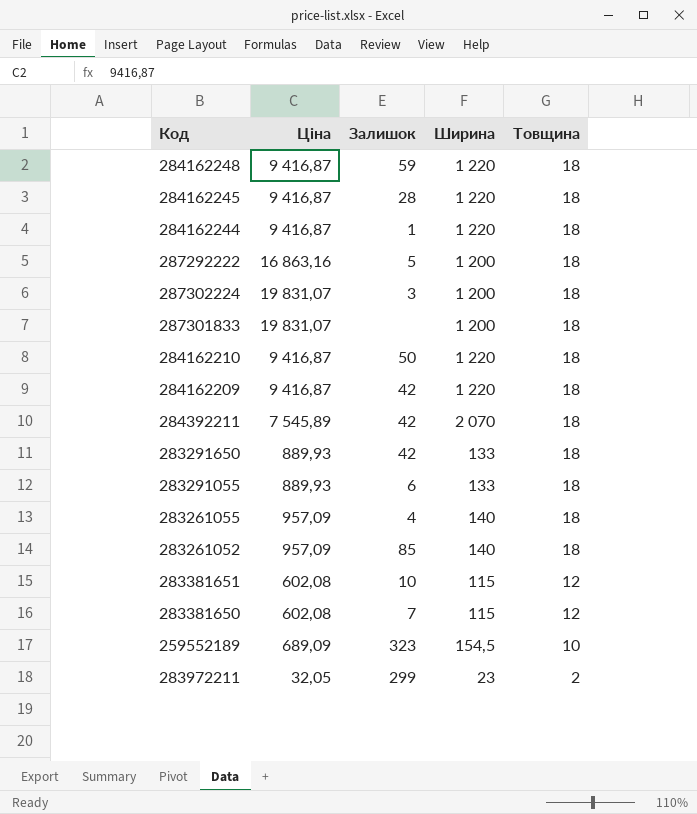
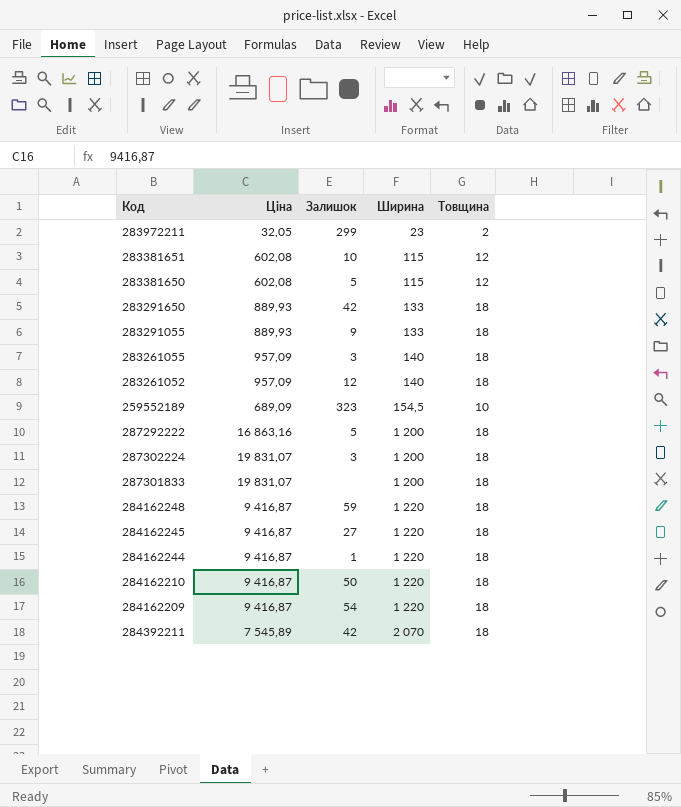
row order: Товщина descending -> Ширина ascending
283381650 | Залишок: 7 -> 5
283291055 | Залишок: 6 -> 9
283261055 | Залишок: 4 -> 3
283261052 | Залишок: 85 -> 12
284162245 | Залишок: 28 -> 27
284162209 | Залишок: 42 -> 54

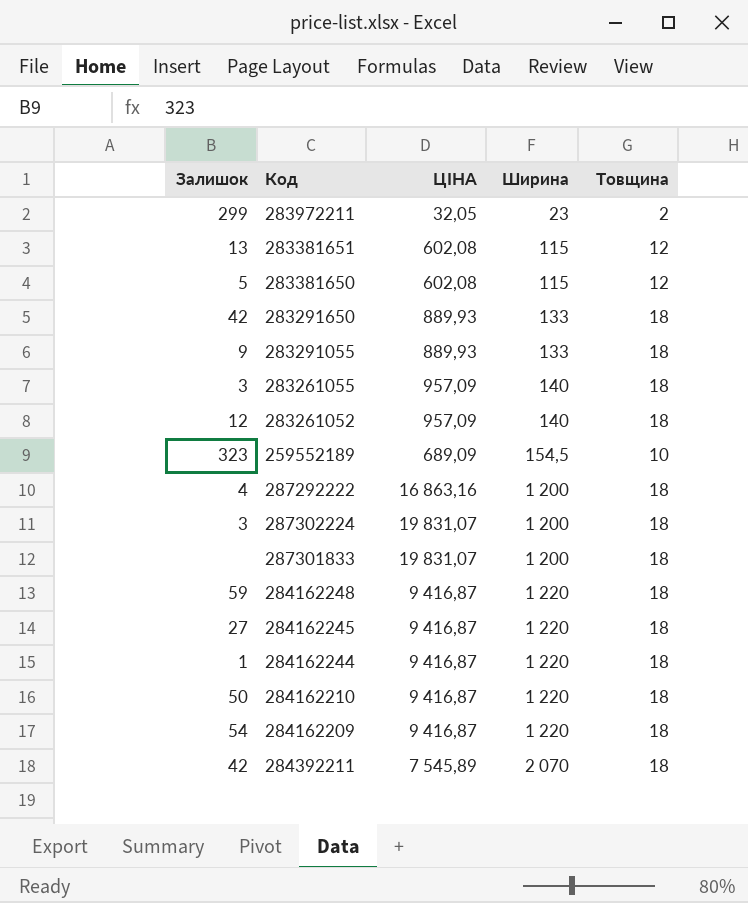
column Залишок | position: 3 -> 1
column name: Ціна -> ЦІНА
283381651 | Залишок: 10 -> 13
287292222 | Залишок: 5 -> 4

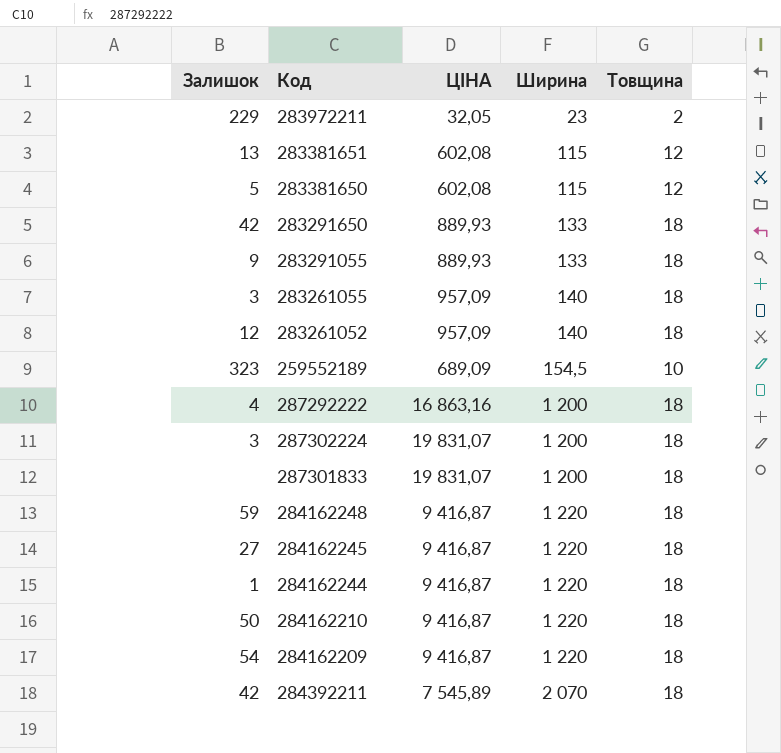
283972211 | Залишок: 299 -> 229

